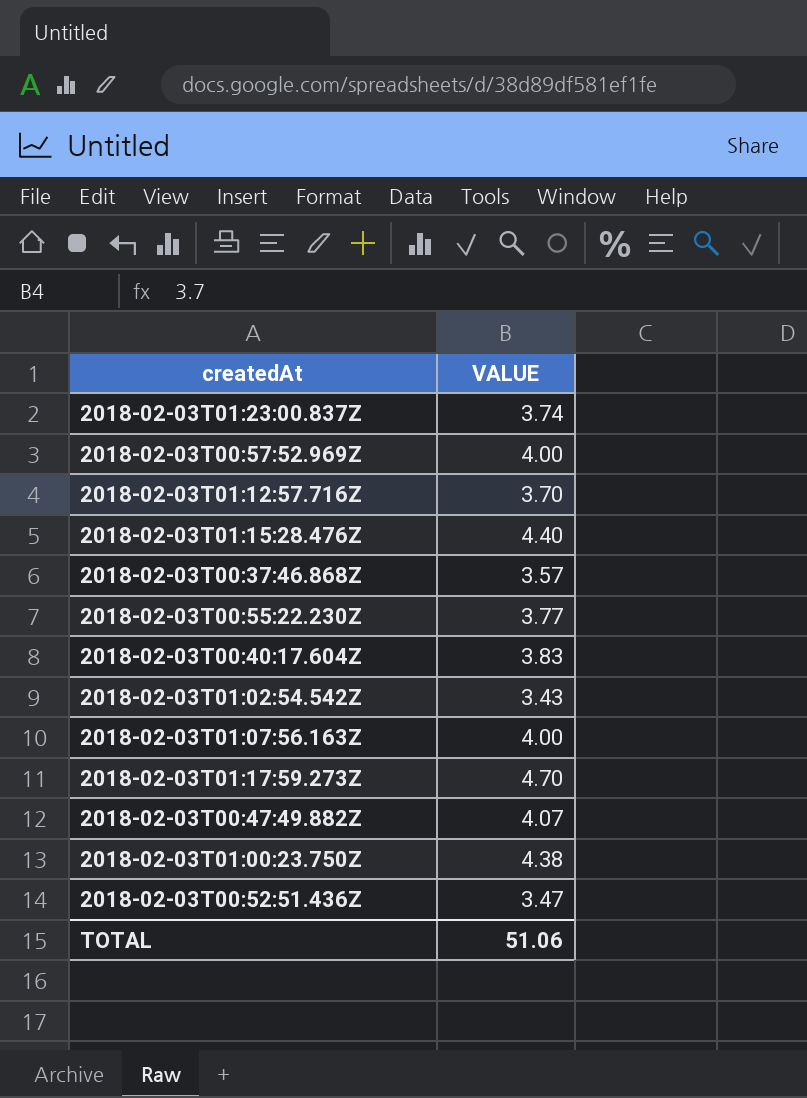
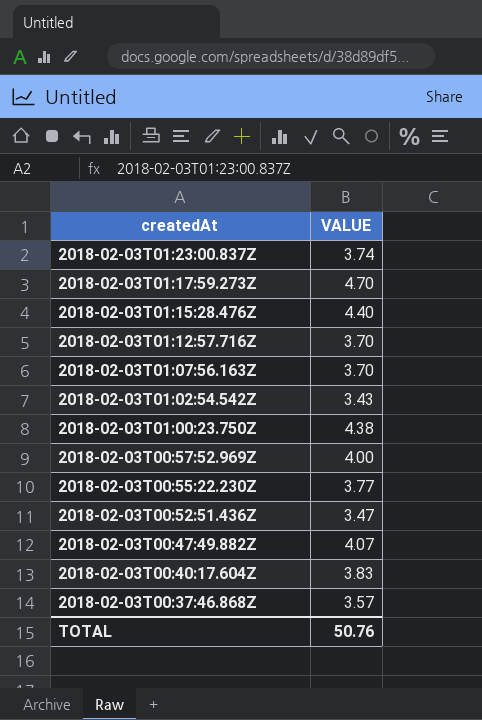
row order: none -> createdAt descending
2018-02-03T01:07:56.163Z | VALUE: 4.00 -> 3.70
TOTAL | VALUE: 51.06 -> 50.76

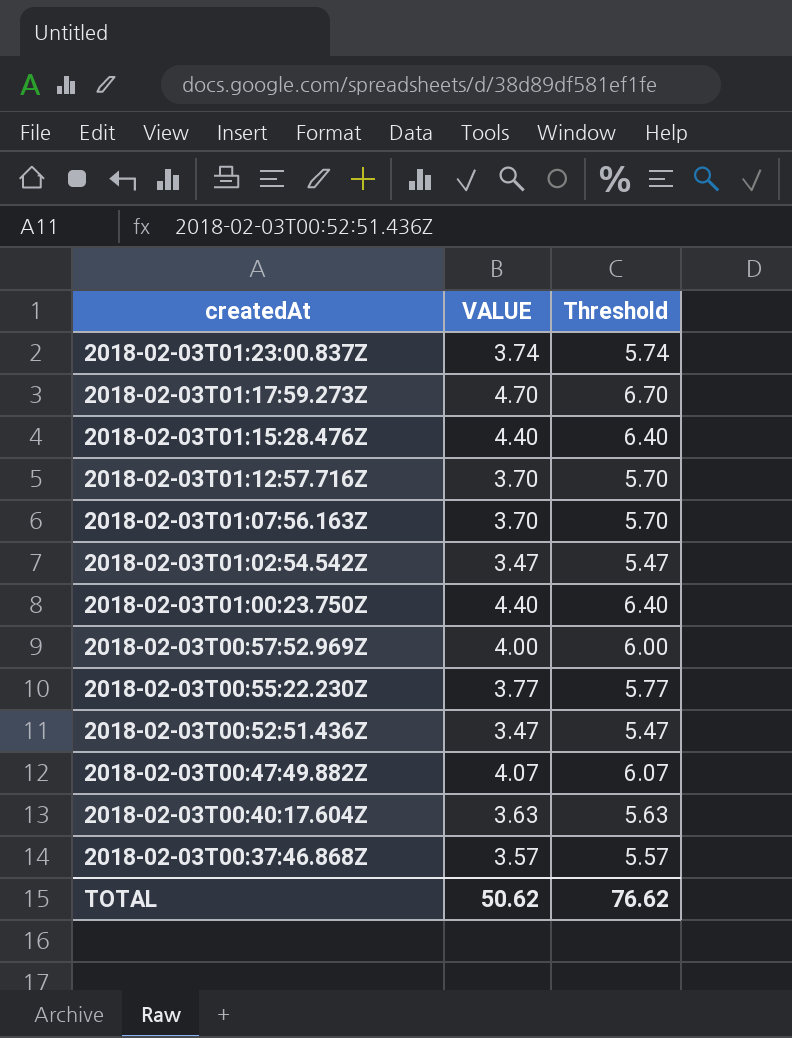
column Threshold | formula: none -> [VALUE] + 2
2018-02-03T01:02:54.542Z | VALUE: 3.43 -> 3.47
2018-02-03T01:00:23.750Z | VALUE: 4.38 -> 4.40
2018-02-03T00:40:17.604Z | VALUE: 3.83 -> 3.63
TOTAL | VALUE: 50.76 -> 50.62

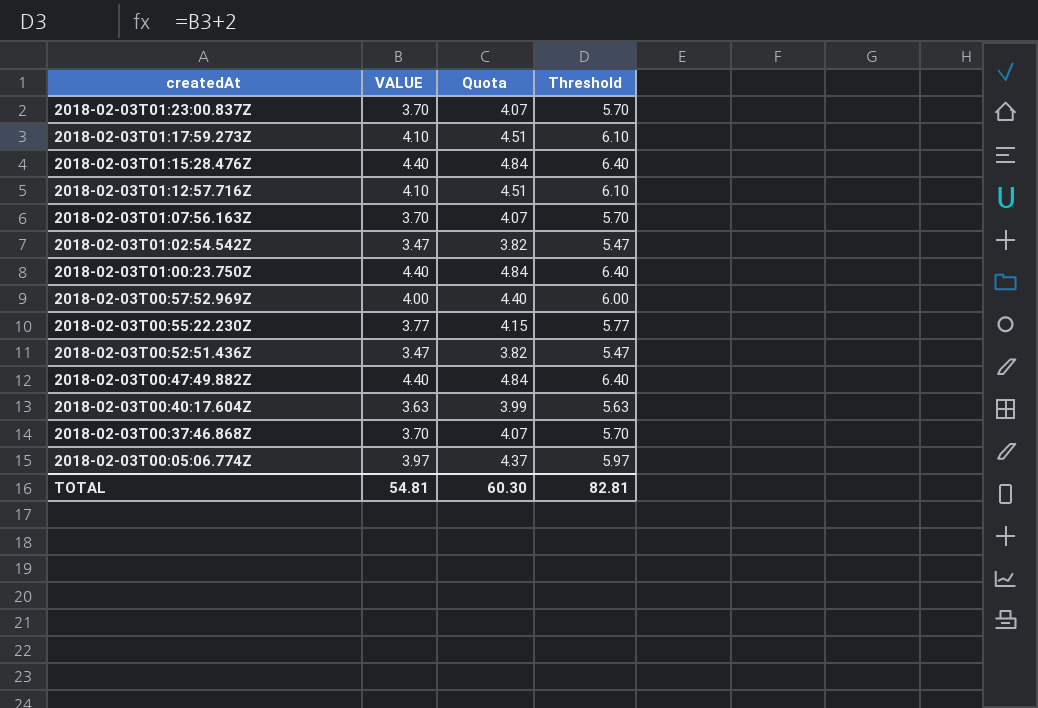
column Quota | formula: none -> [VALUE] * 1.1
2018-02-03T01:23:00.837Z | VALUE: 3.74 -> 3.70
2018-02-03T01:23:00.837Z | Threshold: 5.74 -> 5.70
2018-02-03T01:17:59.273Z | VALUE: 4.70 -> 4.10
2018-02-03T01:17:59.273Z | Threshold: 6.70 -> 6.10
2018-02-03T01:12:57.716Z | VALUE: 3.70 -> 4.10
2018-02-03T01:12:57.716Z | Threshold: 5.70 -> 6.10
2018-02-03T00:47:49.882Z | VALUE: 4.07 -> 4.40
2018-02-03T00:47:49.882Z | Threshold: 6.07 -> 6.40
2018-02-03T00:37:46.868Z | VALUE: 3.57 -> 3.70
2018-02-03T00:37:46.868Z | Threshold: 5.57 -> 5.70
row 2018-02-03T00:05:06.774Z: none -> 3.97 | 4.37 | 5.97
TOTAL | VALUE: 50.62 -> 54.81
TOTAL | Threshold: 76.62 -> 82.81

